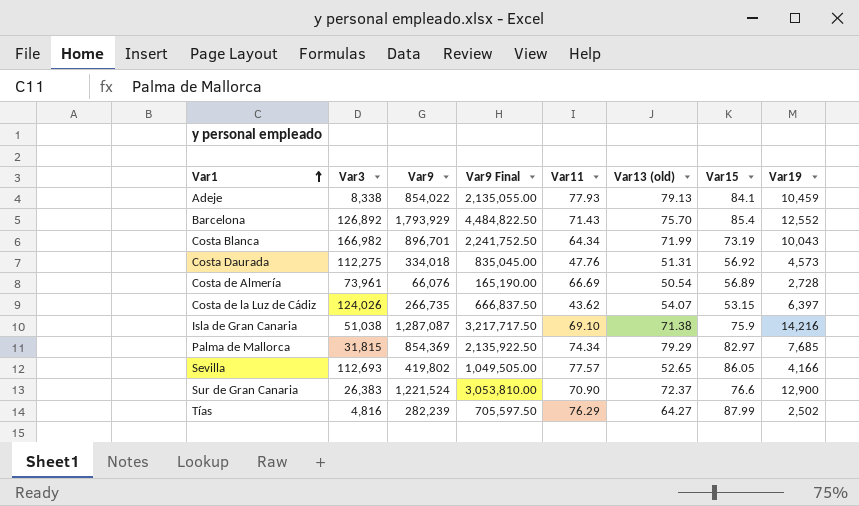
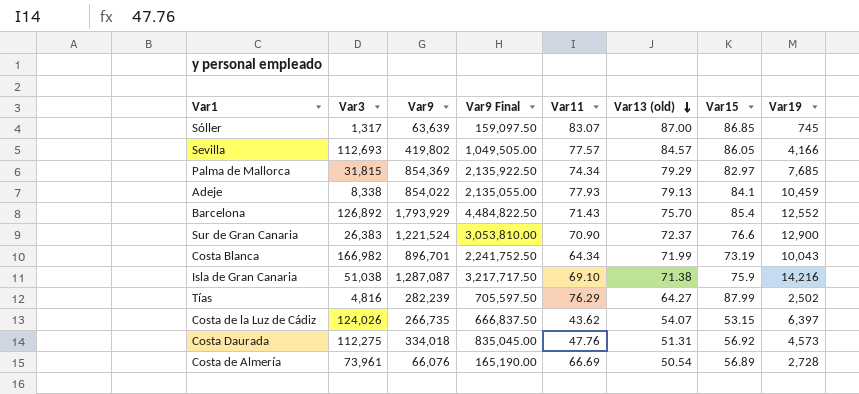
row order: Var1 ascending -> Var13 (old) descending
row Sóller: none -> 1,317 | 63,639 | 159,097.50 | 83.07 | 87.00 | 86.85 | 745
Sevilla | Var13 (old): 52.65 -> 84.57

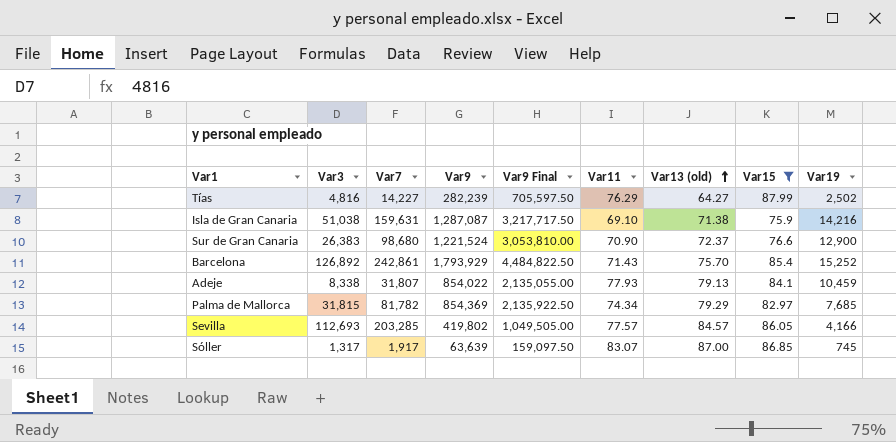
filter: none -> Var15 >= 75.9
row order: Var13 (old) descending -> Var13 (old) ascending
column Var7 | position: none -> 3
Barcelona | Var19: 12,552 -> 15,252

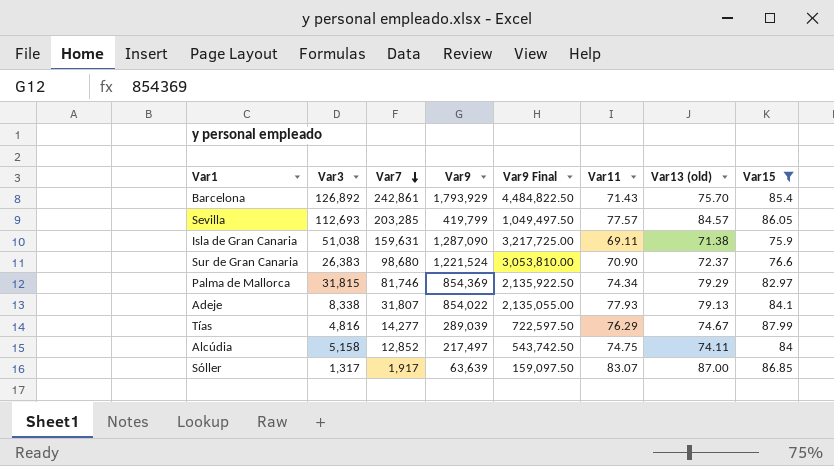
row order: Var13 (old) ascending -> Var7 descending
column Var19 | position: 9 -> none
Sevilla | Var9: 419,802 -> 419,799
Sevilla | Var9 Final: 1,049,505.00 -> 1,049,497.50
Isla de Gran Canaria | Var9: 1,287,087 -> 1,287,090
Isla de Gran Canaria | Var9 Final: 3,217,717.50 -> 3,217,725.00
Isla de Gran Canaria | Var11: 69.10 -> 69.11
Palma de Mallorca | Var7: 81,782 -> 81,746
Tías | Var7: 14,227 -> 14,277
Tías | Var9: 282,239 -> 289,039
Tías | Var9 Final: 705,597.50 -> 722,597.50
Tías | Var13 (old): 64.27 -> 74.67
row Alcúdia: none -> 5,158 | 12,852 | 217,497 | 543,742.50 | 74.75 | 74.11 | 84

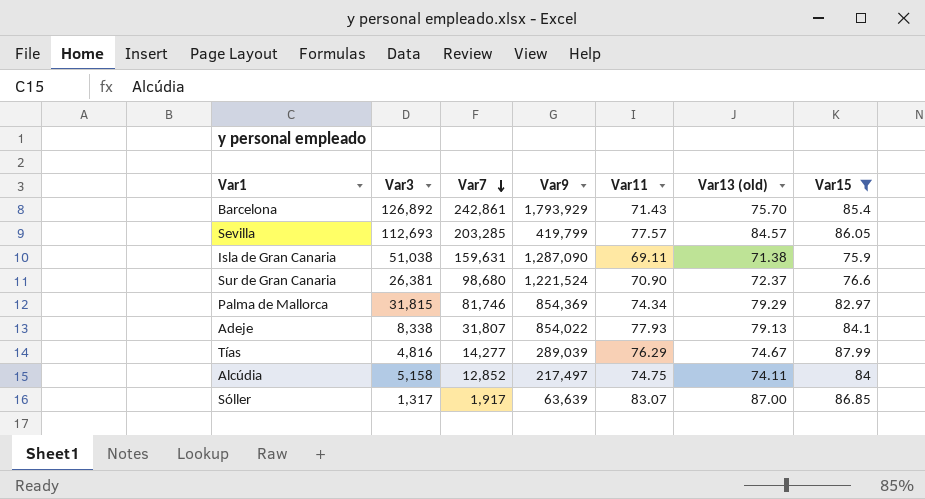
column Var9 Final | formula: [Var9] * 2.5 -> none
Sur de Gran Canaria | Var3: 26,383 -> 26,381

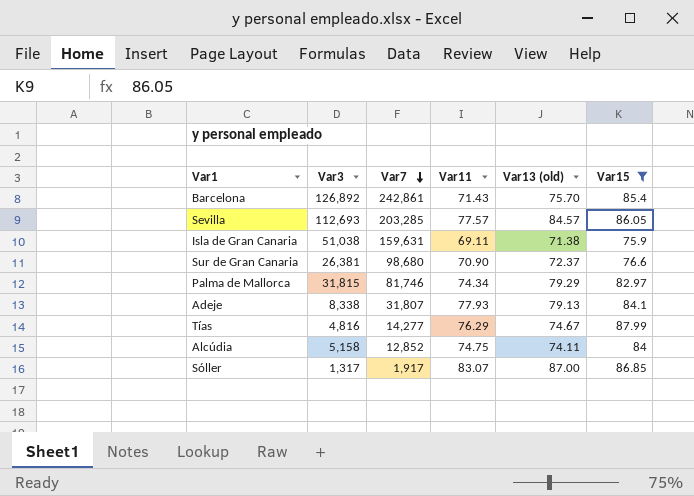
column Var9 | position: 4 -> none

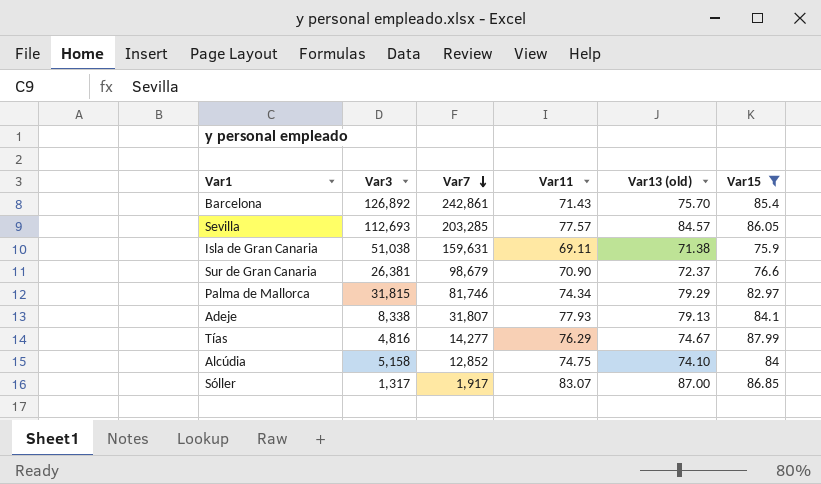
Sur de Gran Canaria | Var7: 98,680 -> 98,679
Alcúdia | Var13 (old): 74.11 -> 74.10

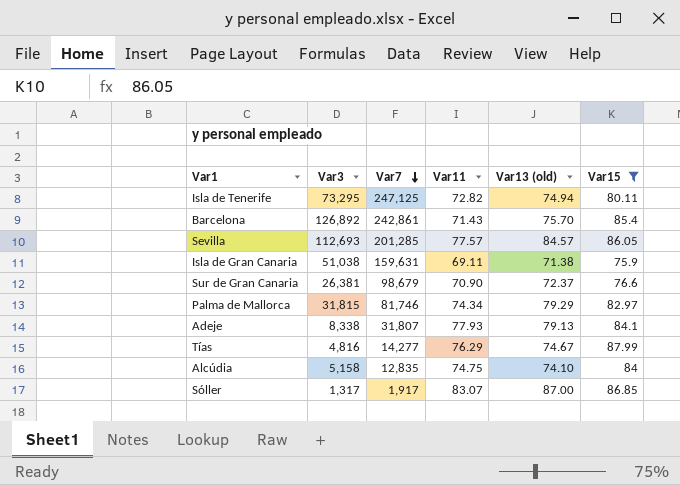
row Isla de Tenerife: none -> 73,295 | 247,125 | 72.82 | 74.94 | 80.11
Sevilla | Var7: 203,285 -> 201,285
Alcúdia | Var7: 12,852 -> 12,835

